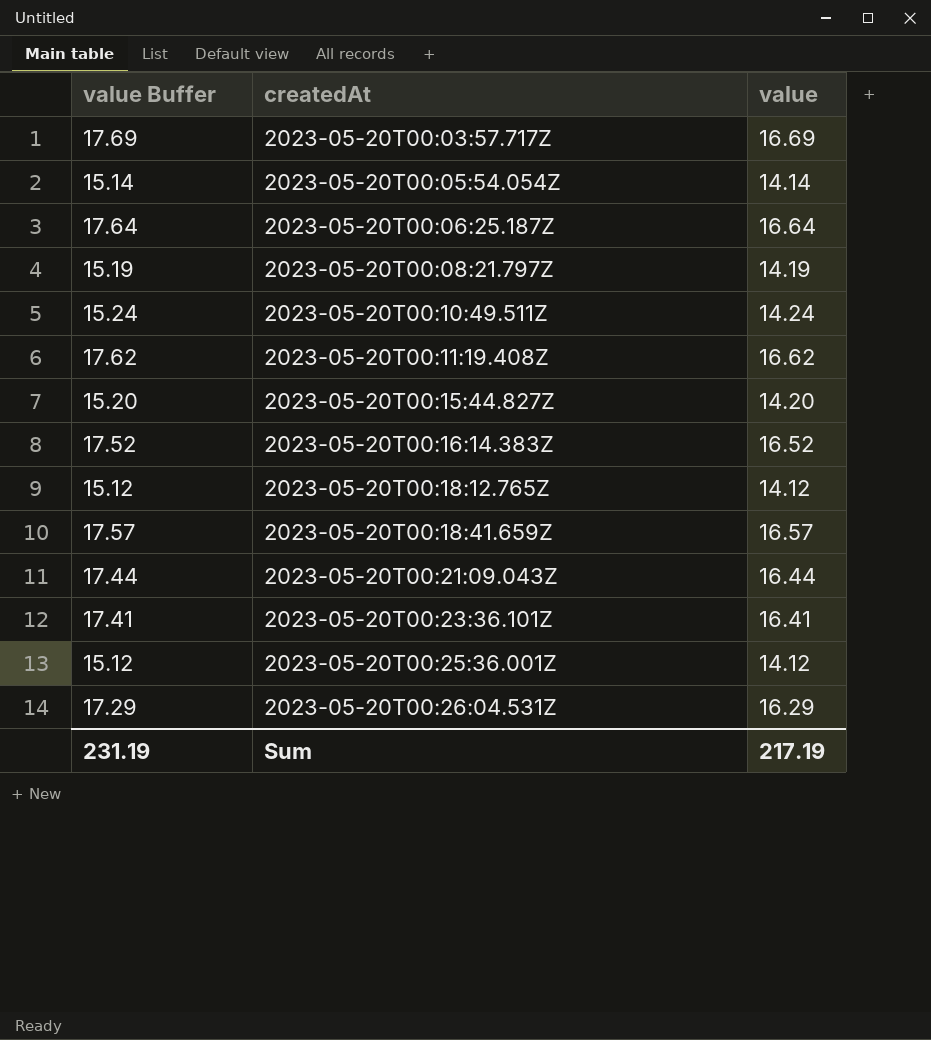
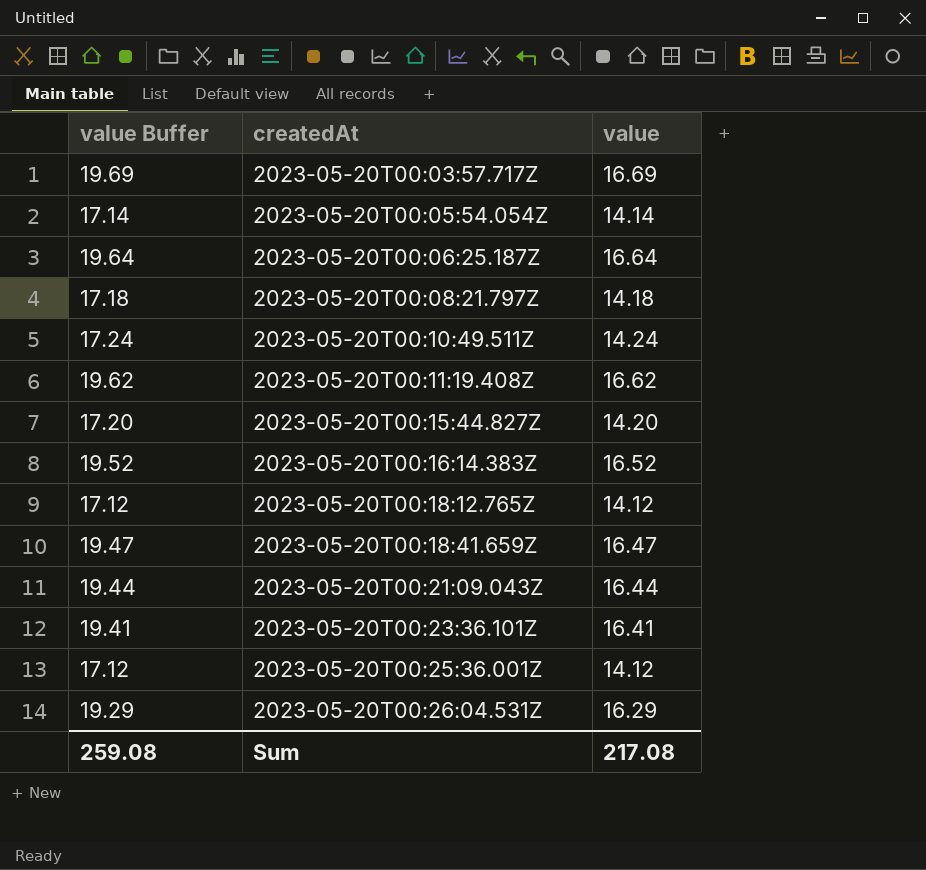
column value Buffer | formula: [value] + 1 -> [value] + 3
2023-05-20T00:08:21.797Z | value: 14.19 -> 14.18
2023-05-20T00:18:41.659Z | value: 16.57 -> 16.47
Sum | value Buffer: 231.19 -> 259.08
Sum | value: 217.19 -> 217.08

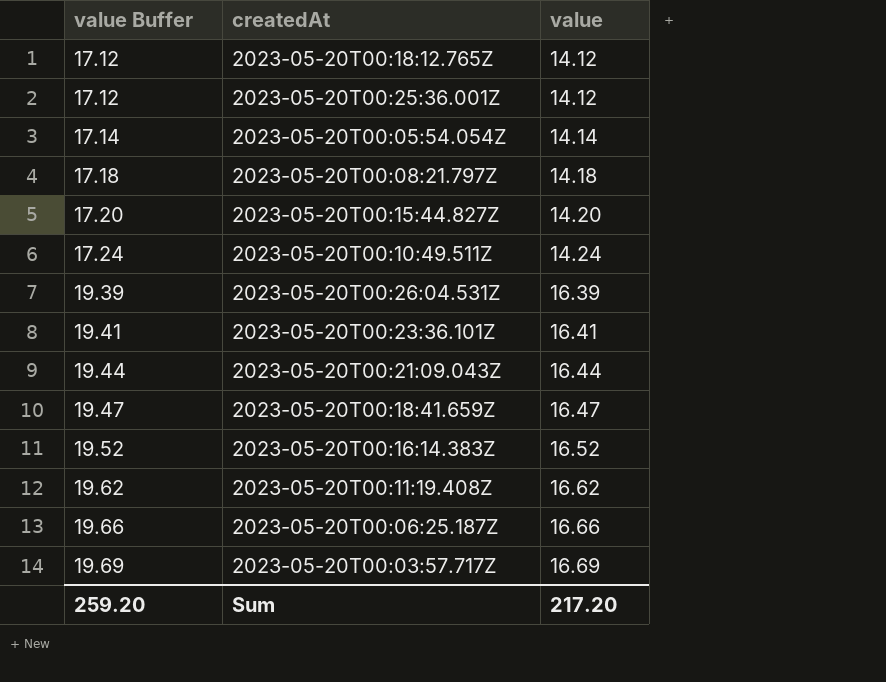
row order: createdAt ascending -> value Buffer ascending
2023-05-20T00:26:04.531Z | value Buffer: 19.29 -> 19.39
2023-05-20T00:26:04.531Z | value: 16.29 -> 16.39
2023-05-20T00:06:25.187Z | value Buffer: 19.64 -> 19.66
2023-05-20T00:06:25.187Z | value: 16.64 -> 16.66
Sum | value Buffer: 259.08 -> 259.20
Sum | value: 217.08 -> 217.20

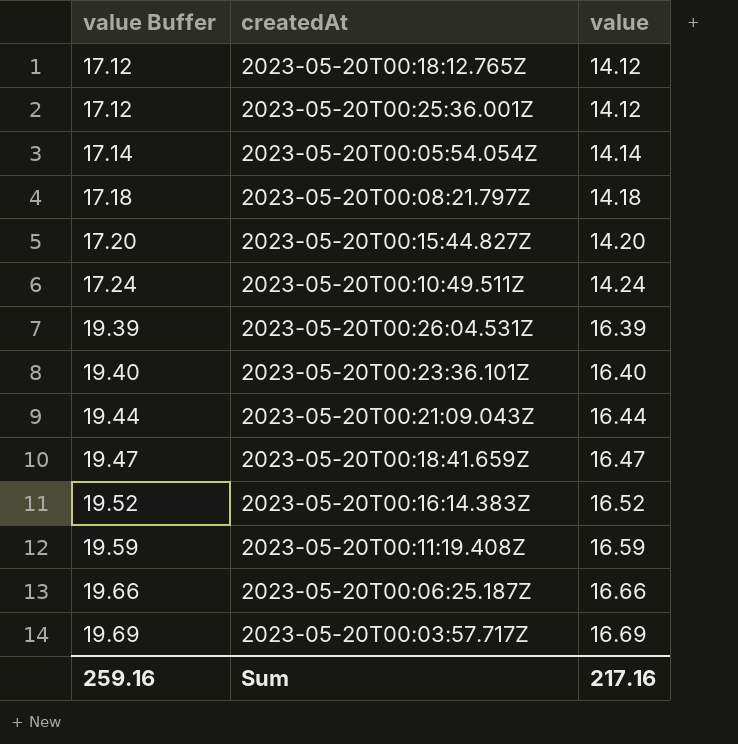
2023-05-20T00:23:36.101Z | value Buffer: 19.41 -> 19.40
2023-05-20T00:23:36.101Z | value: 16.41 -> 16.40
2023-05-20T00:11:19.408Z | value Buffer: 19.62 -> 19.59
2023-05-20T00:11:19.408Z | value: 16.62 -> 16.59
Sum | value Buffer: 259.20 -> 259.16
Sum | value: 217.20 -> 217.16

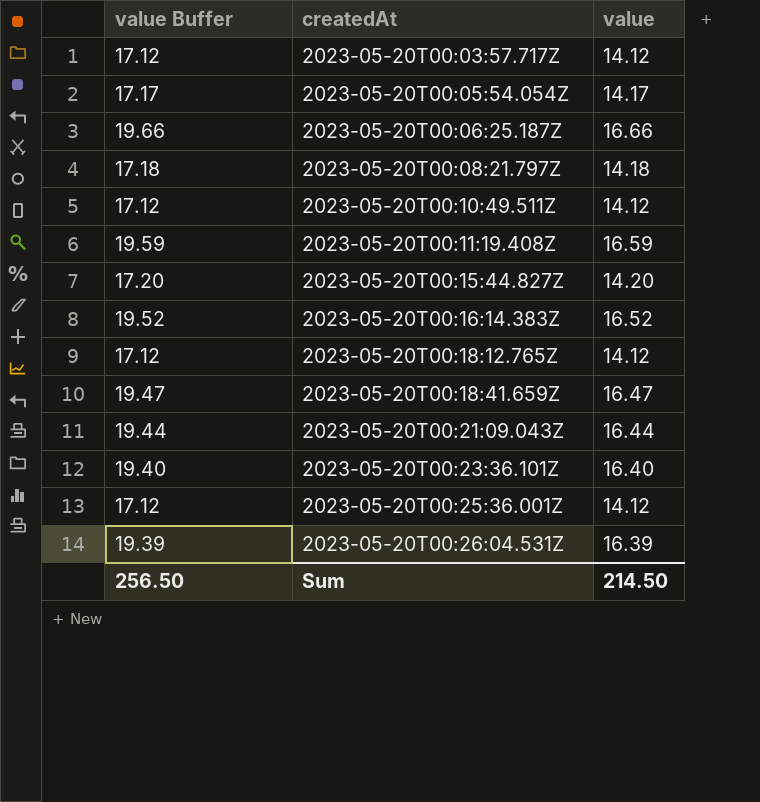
row order: value Buffer ascending -> createdAt ascending
2023-05-20T00:03:57.717Z | value Buffer: 19.69 -> 17.12
2023-05-20T00:03:57.717Z | value: 16.69 -> 14.12
2023-05-20T00:05:54.054Z | value Buffer: 17.14 -> 17.17
2023-05-20T00:05:54.054Z | value: 14.14 -> 14.17
2023-05-20T00:10:49.511Z | value Buffer: 17.24 -> 17.12
2023-05-20T00:10:49.511Z | value: 14.24 -> 14.12
Sum | value Buffer: 259.16 -> 256.50
Sum | value: 217.16 -> 214.50

